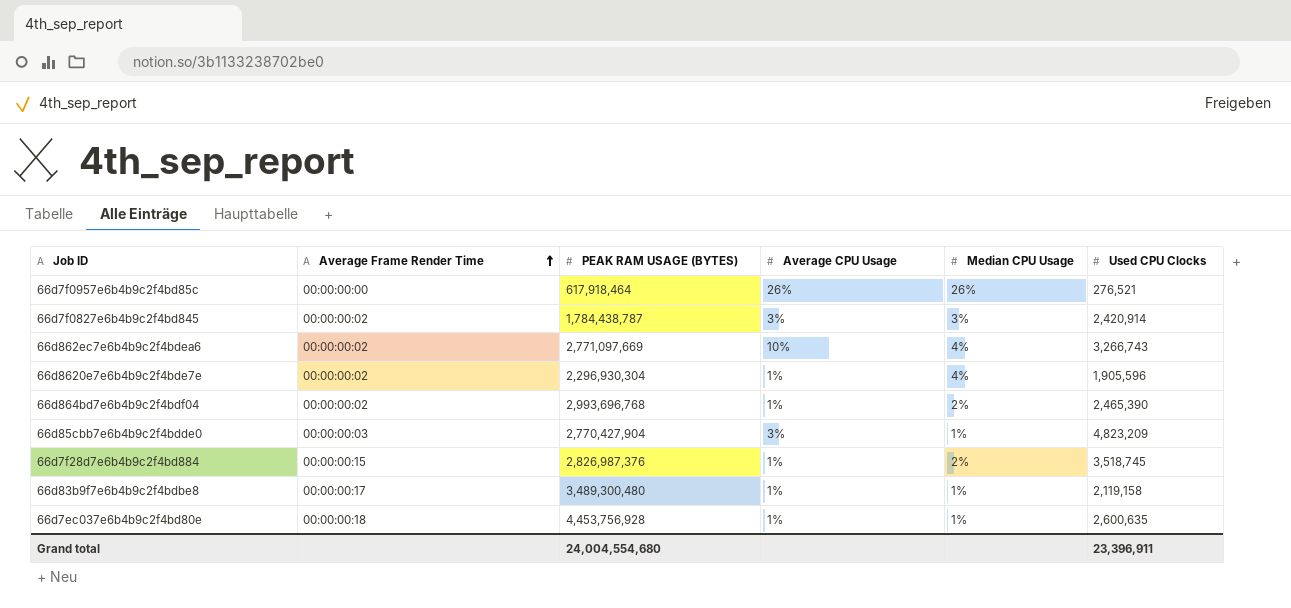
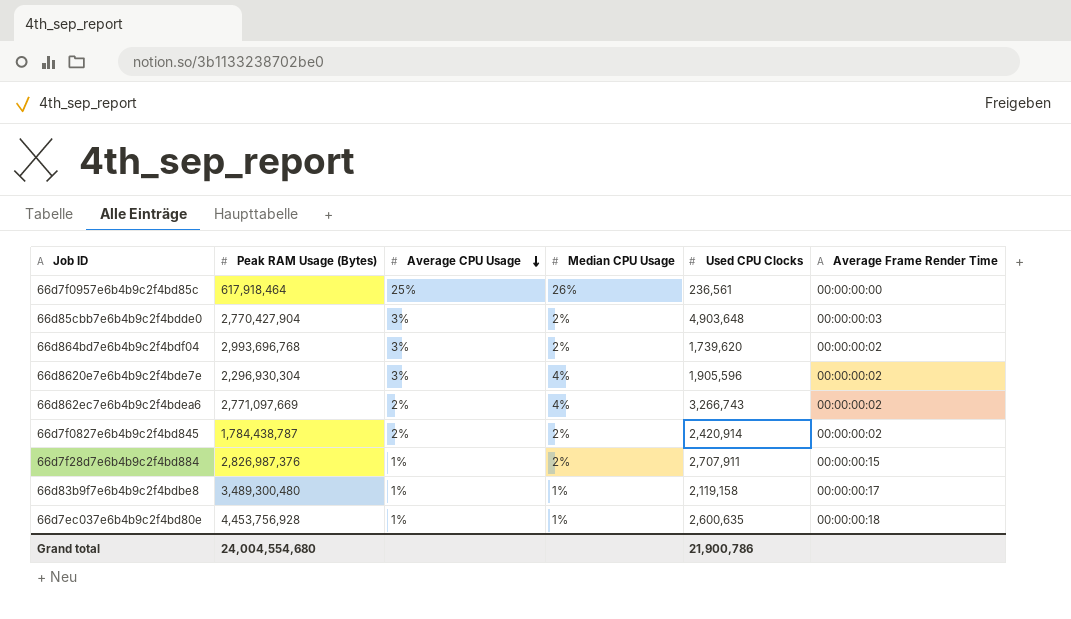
row order: Average Frame Render Time ascending -> Average CPU Usage descending
column name: PEAK RAM USAGE (BYTES) -> Peak RAM Usage (Bytes)
column Average Frame Render Time | position: 2 -> 6
66d7f0957e6b4b9c2f4bd85c | Average CPU Usage: 26% -> 25%
66d7f0957e6b4b9c2f4bd85c | Used CPU Clocks: 276,521 -> 236,561
66d85cbb7e6b4b9c2f4bdde0 | Median CPU Usage: 1% -> 2%
66d85cbb7e6b4b9c2f4bdde0 | Used CPU Clocks: 4,823,209 -> 4,903,648
66d864bd7e6b4b9c2f4bdf04 | Average CPU Usage: 1% -> 3%
66d864bd7e6b4b9c2f4bdf04 | Used CPU Clocks: 2,465,390 -> 1,739,620
66d8620e7e6b4b9c2f4bde7e | Average CPU Usage: 1% -> 3%
66d862ec7e6b4b9c2f4bdea6 | Average CPU Usage: 10% -> 2%
66d7f0827e6b4b9c2f4bd845 | Average CPU Usage: 3% -> 2%
66d7f0827e6b4b9c2f4bd845 | Median CPU Usage: 3% -> 2%
66d7f28d7e6b4b9c2f4bd884 | Used CPU Clocks: 3,518,745 -> 2,707,911
Grand total | Used CPU Clocks: 23,396,911 -> 21,900,786

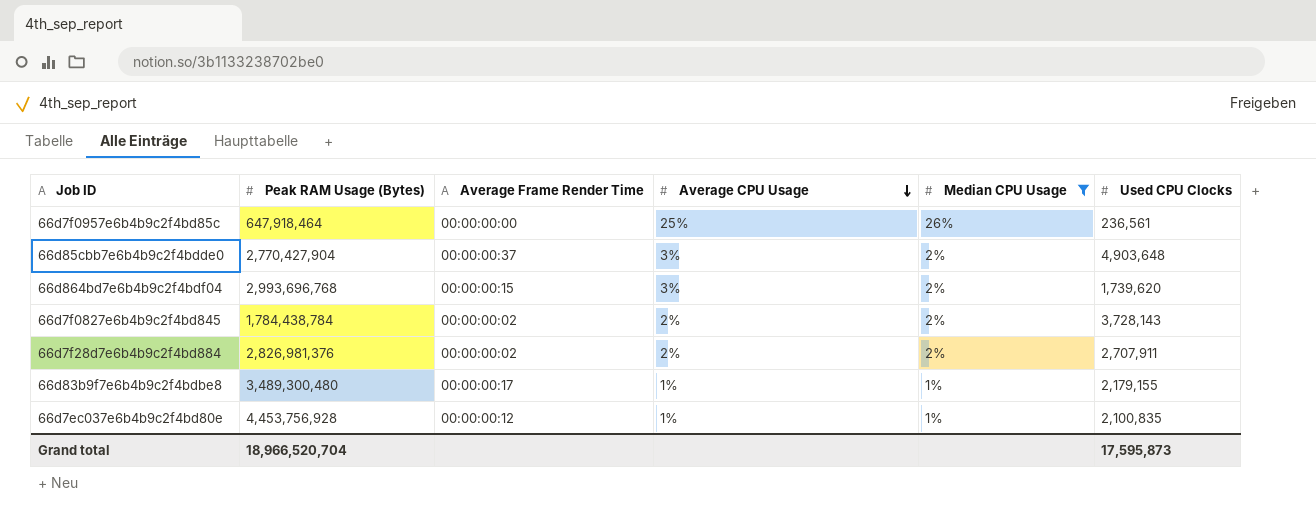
filter: none -> Median CPU Usage != 4%
column Average Frame Render Time | position: 6 -> 3
66d7f0957e6b4b9c2f4bd85c | Peak RAM Usage (Bytes): 617,918,464 -> 647,918,464
66d85cbb7e6b4b9c2f4bdde0 | Average Frame Render Time: 00:00:00:03 -> 00:00:00:37
66d864bd7e6b4b9c2f4bdf04 | Average Frame Render Time: 00:00:00:02 -> 00:00:00:15
66d7f0827e6b4b9c2f4bd845 | Peak RAM Usage (Bytes): 1,784,438,787 -> 1,784,438,784
66d7f0827e6b4b9c2f4bd845 | Used CPU Clocks: 2,420,914 -> 3,728,143
66d7f28d7e6b4b9c2f4bd884 | Peak RAM Usage (Bytes): 2,826,987,376 -> 2,826,981,376
66d7f28d7e6b4b9c2f4bd884 | Average Frame Render Time: 00:00:00:15 -> 00:00:00:02
66d7f28d7e6b4b9c2f4bd884 | Average CPU Usage: 1% -> 2%
66d83b9f7e6b4b9c2f4bdbe8 | Used CPU Clocks: 2,119,158 -> 2,179,155
66d7ec037e6b4b9c2f4bd80e | Average Frame Render Time: 00:00:00:18 -> 00:00:00:12
66d7ec037e6b4b9c2f4bd80e | Used CPU Clocks: 2,600,635 -> 2,100,835
Grand total | Peak RAM Usage (Bytes): 24,004,554,680 -> 18,966,520,704
Grand total | Used CPU Clocks: 21,900,786 -> 17,595,873

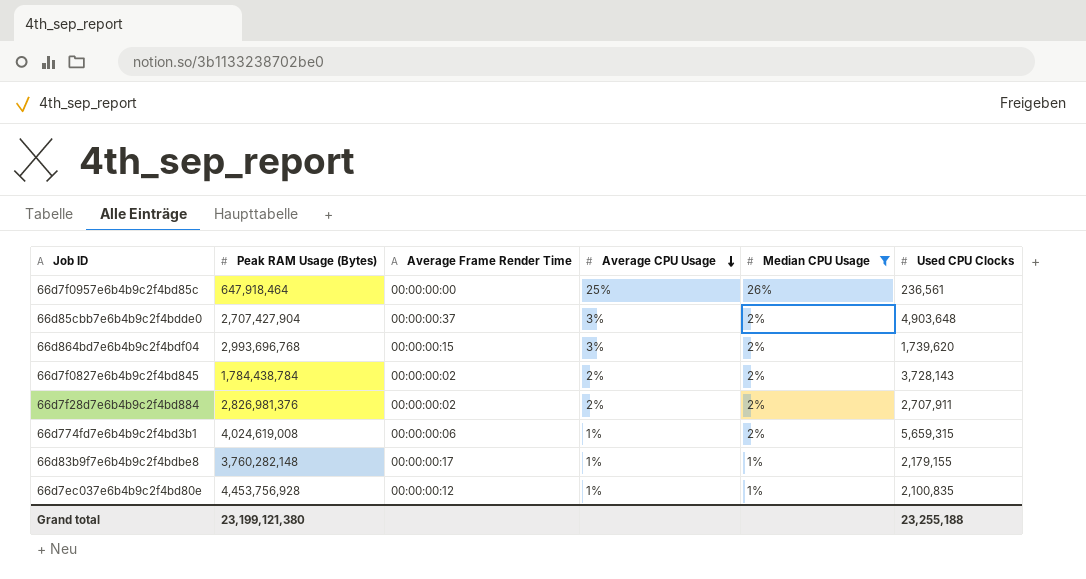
66d85cbb7e6b4b9c2f4bdde0 | Peak RAM Usage (Bytes): 2,770,427,904 -> 2,707,427,904
row 66d774fd7e6b4b9c2f4bd3b1: none -> 4,024,619,008 | 00:00:00:06 | 1% | 2% | 5,659,315
66d83b9f7e6b4b9c2f4bdbe8 | Peak RAM Usage (Bytes): 3,489,300,480 -> 3,760,282,148
Grand total | Peak RAM Usage (Bytes): 18,966,520,704 -> 23,199,121,380
Grand total | Used CPU Clocks: 17,595,873 -> 23,255,188

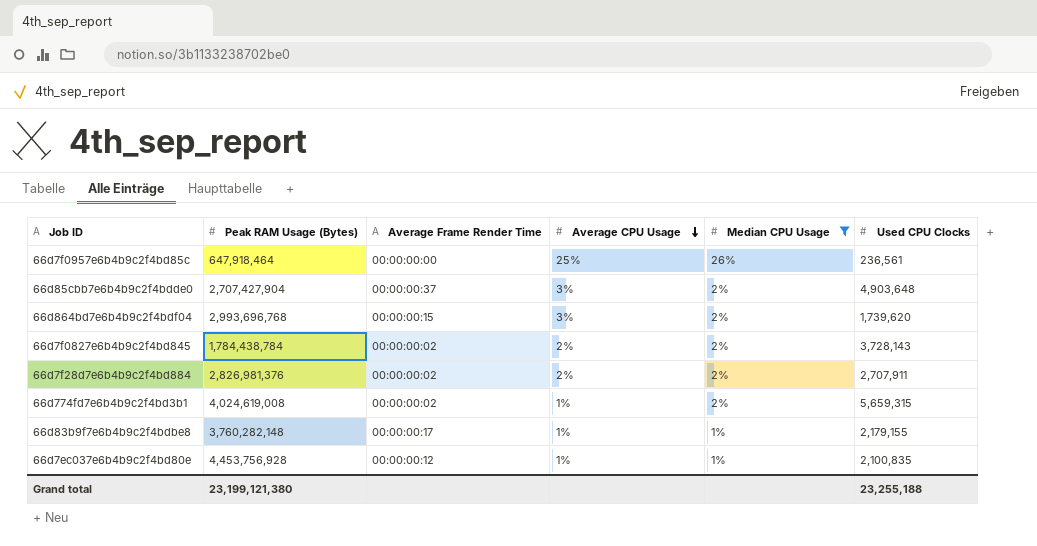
66d774fd7e6b4b9c2f4bd3b1 | Average Frame Render Time: 00:00:00:06 -> 00:00:00:02

